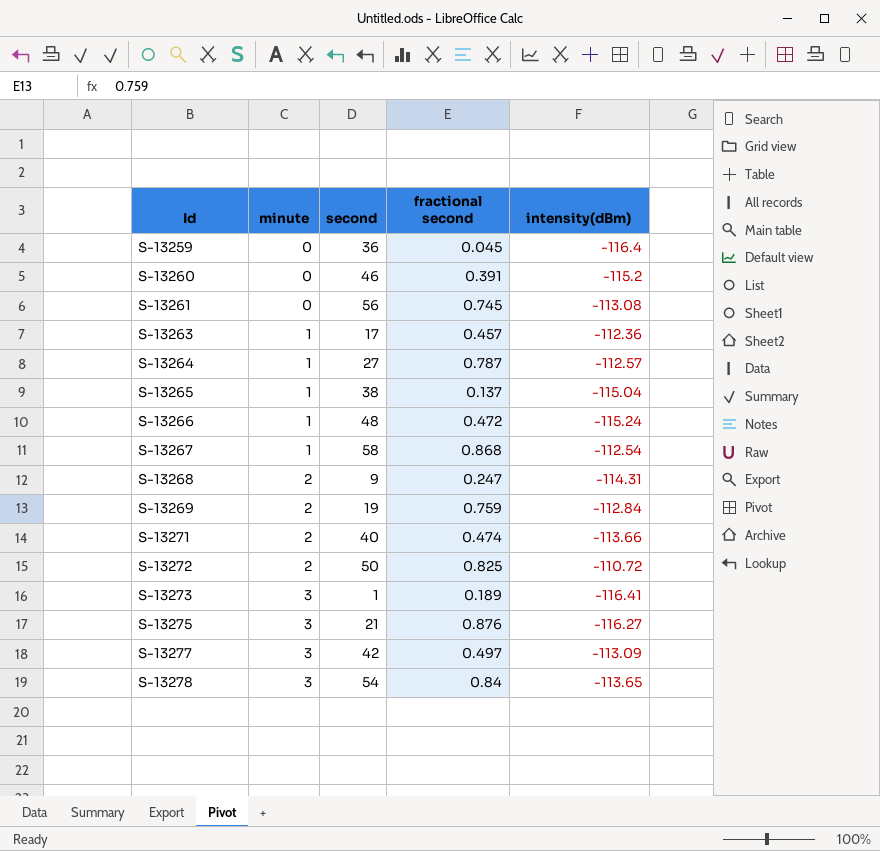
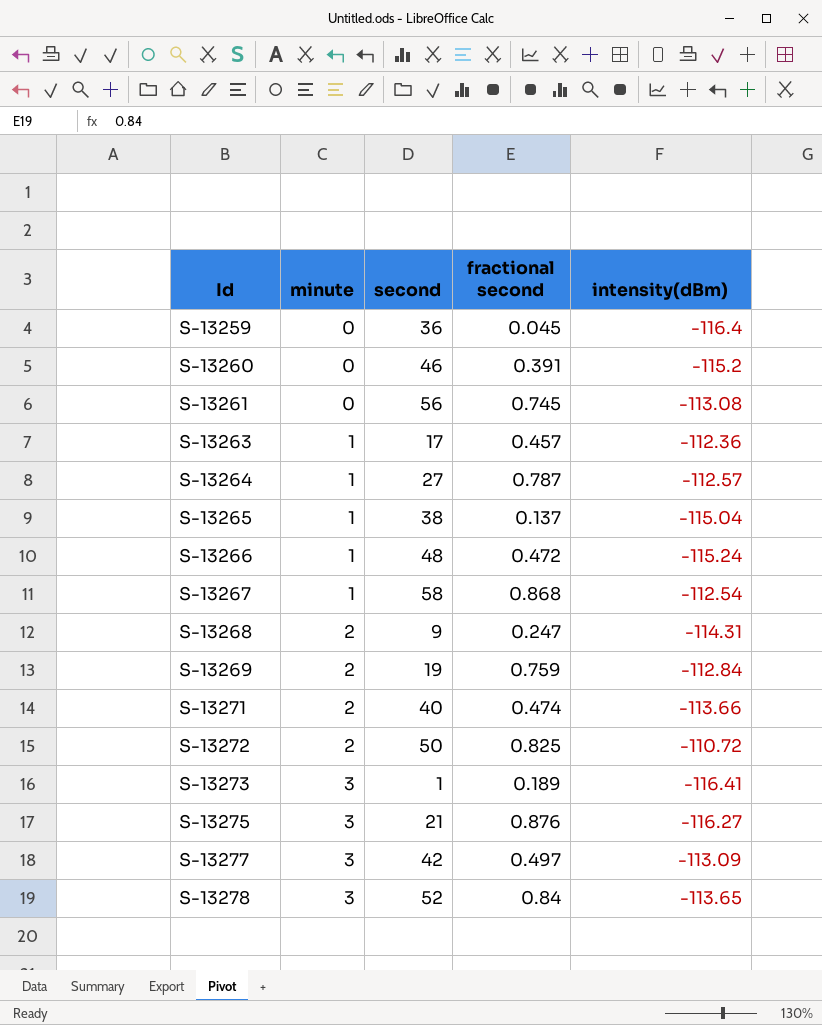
S-13278 | second: 54 -> 52

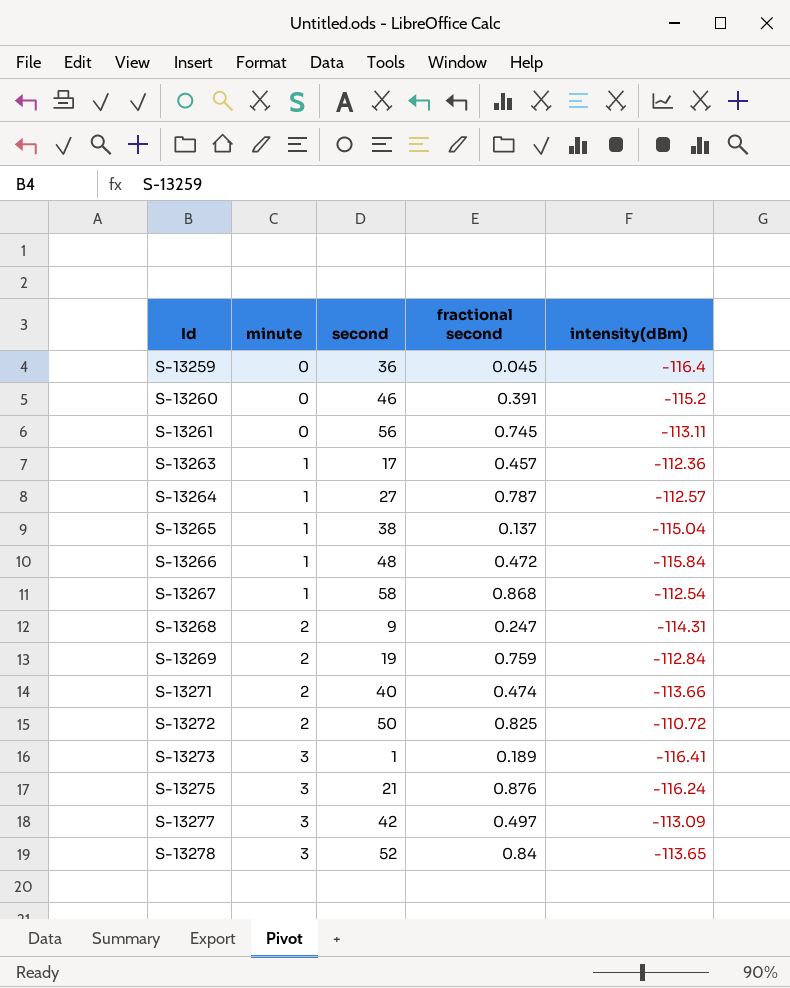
S-13261 | intensity(dBm): -113.08 -> -113.11
S-13266 | intensity(dBm): -115.24 -> -115.84
S-13275 | intensity(dBm): -116.27 -> -116.24

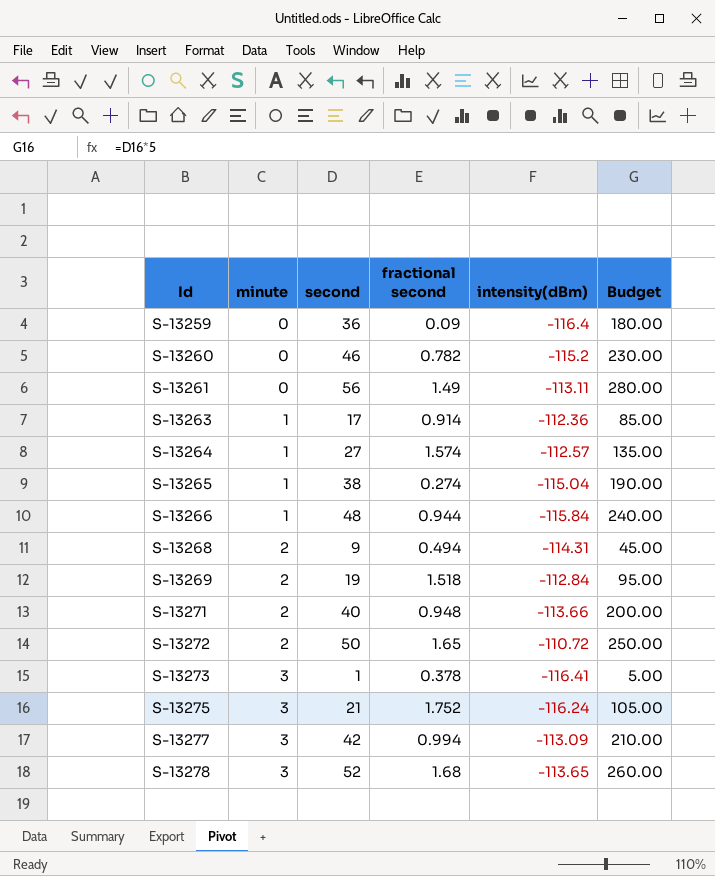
column Budget | formula: none -> [second] * 5
row S-13267: 1 | 58 | 0.868 | -112.54 -> none
S-13259 | fractional second: 0.045 -> 0.09
S-13260 | fractional second: 0.391 -> 0.782
S-13261 | fractional second: 0.745 -> 1.49
S-13263 | fractional second: 0.457 -> 0.914
S-13264 | fractional second: 0.787 -> 1.574
S-13265 | fractional second: 0.137 -> 0.274
S-13266 | fractional second: 0.472 -> 0.944
S-13268 | fractional second: 0.247 -> 0.494
S-13269 | fractional second: 0.759 -> 1.518
S-13271 | fractional second: 0.474 -> 0.948
S-13272 | fractional second: 0.825 -> 1.65
S-13273 | fractional second: 0.189 -> 0.378
S-13275 | fractional second: 0.876 -> 1.752
S-13277 | fractional second: 0.497 -> 0.994
S-13278 | fractional second: 0.84 -> 1.68

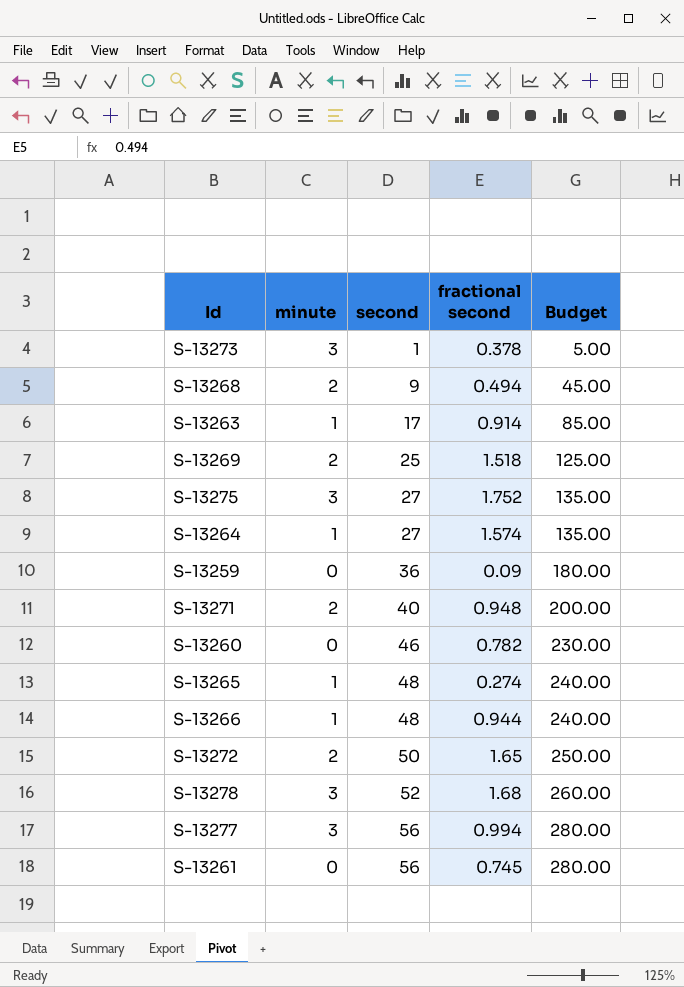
row order: Id ascending -> second ascending
column intensity(dBm) | position: 5 -> none
S-13269 | second: 19 -> 25
S-13269 | Budget: 95.00 -> 125.00
S-13275 | second: 21 -> 27
S-13275 | Budget: 105.00 -> 135.00
S-13265 | second: 38 -> 48
S-13265 | Budget: 190.00 -> 240.00
S-13277 | second: 42 -> 56
S-13277 | Budget: 210.00 -> 280.00
S-13261 | fractional second: 1.49 -> 0.745

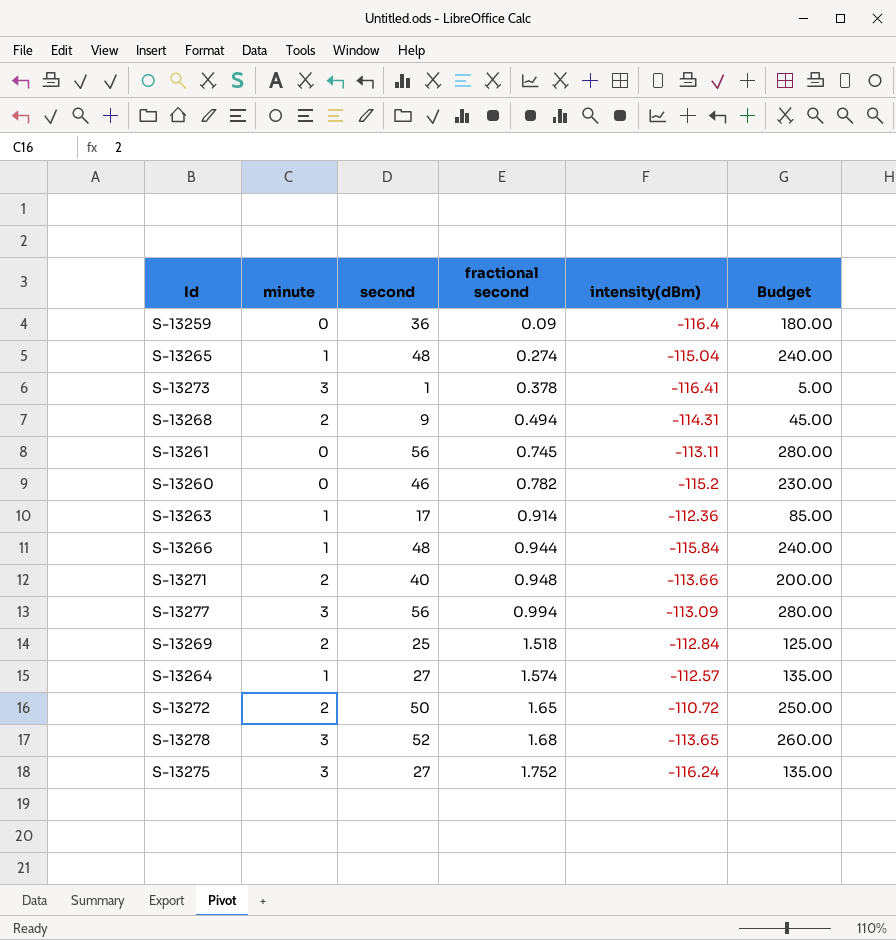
row order: second ascending -> fractional second ascending
column intensity(dBm) | position: none -> 5

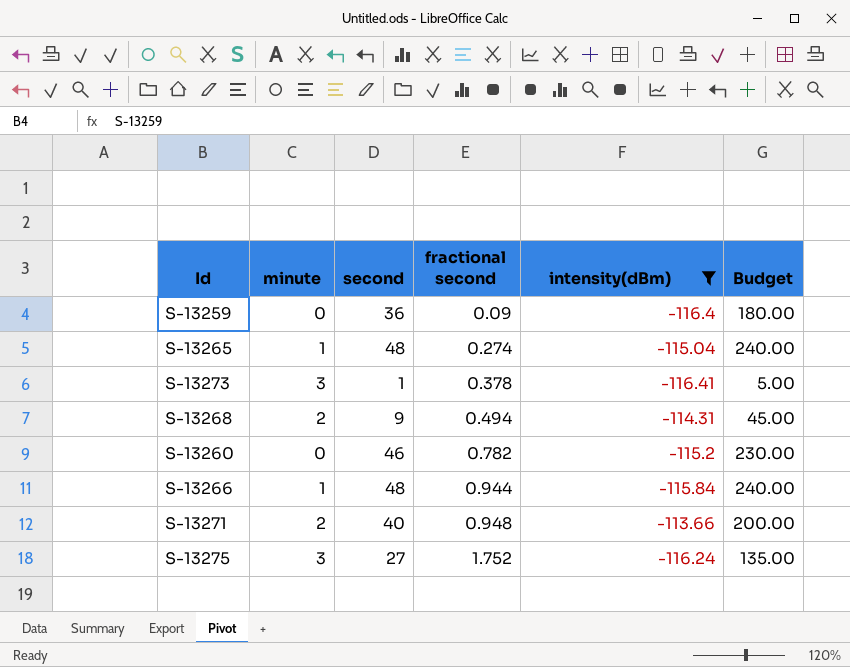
filter: none -> intensity(dBm) <= -113.66

